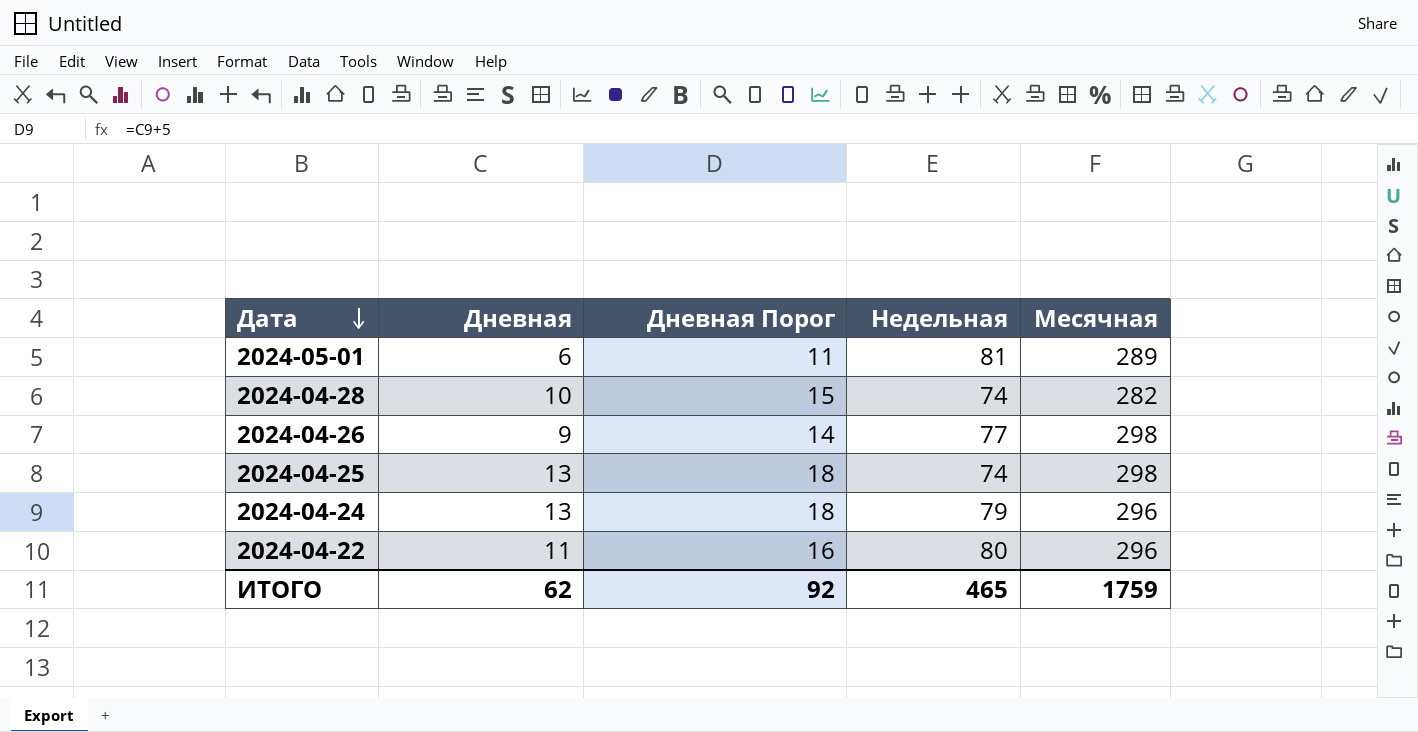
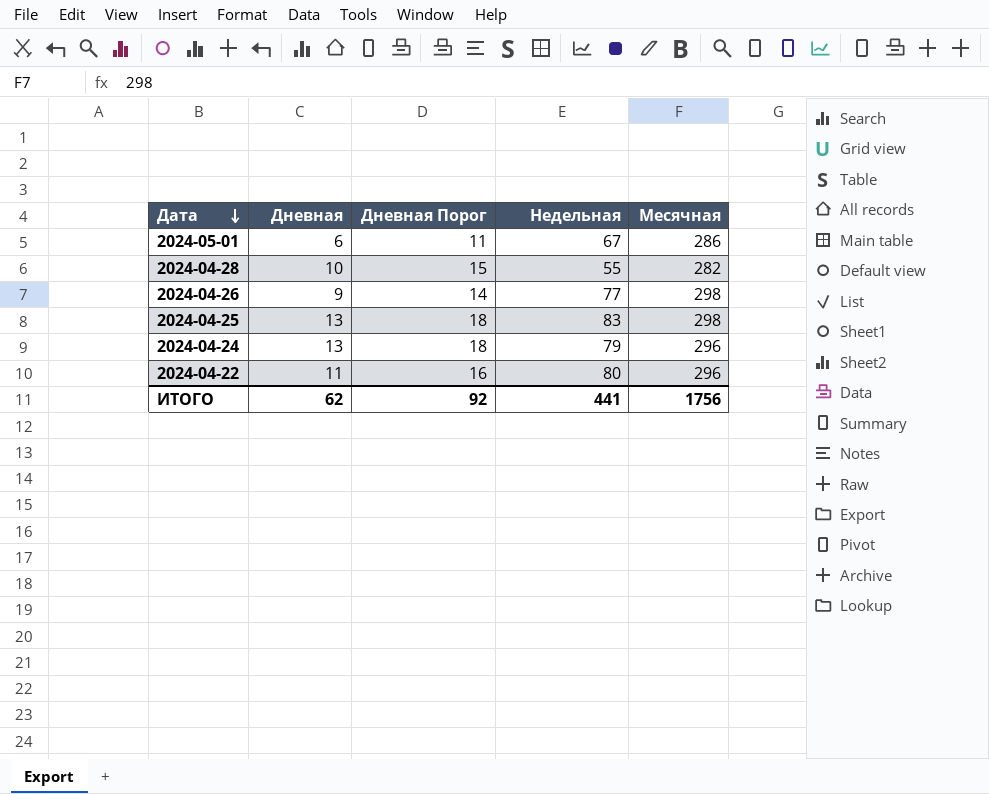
2024-05-01 | Недельная: 81 -> 67
2024-05-01 | Месячная: 289 -> 286
2024-04-28 | Недельная: 74 -> 55
2024-04-25 | Недельная: 74 -> 83
ИТОГО | Недельная: 465 -> 441
ИТОГО | Месячная: 1759 -> 1756

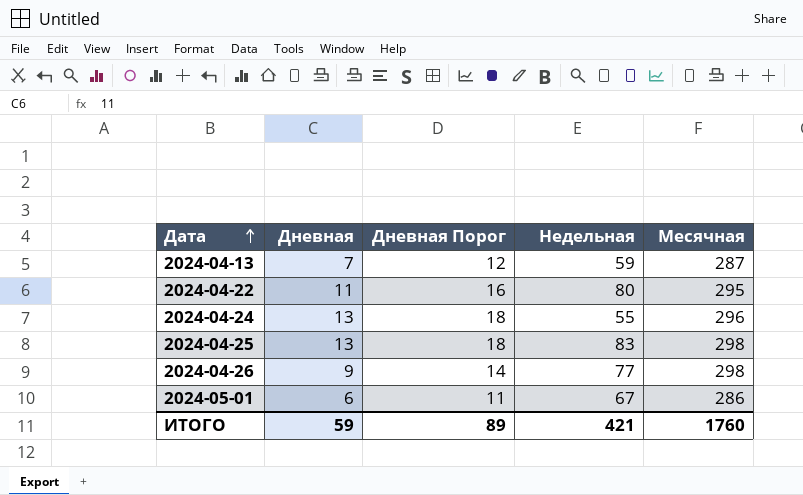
row order: Дата descending -> Дата ascending
row 2024-04-28: 10 | 15 | 55 | 282 -> none
row 2024-04-13: none -> 7 | 12 | 59 | 287
2024-04-22 | Месячная: 296 -> 295
2024-04-24 | Недельная: 79 -> 55
ИТОГО | Дневная: 62 -> 59
ИТОГО | Дневная Порог: 92 -> 89
ИТОГО | Недельная: 441 -> 421
ИТОГО | Месячная: 1756 -> 1760

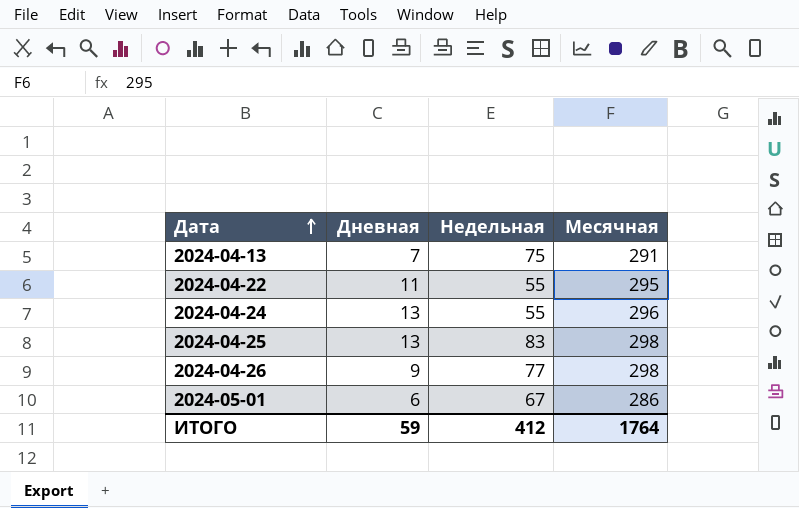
column Дневная Порог | formula: [Дневная] + 5 -> none
2024-04-13 | Недельная: 59 -> 75
2024-04-13 | Месячная: 287 -> 291
2024-04-22 | Недельная: 80 -> 55
ИТОГО | Недельная: 421 -> 412
ИТОГО | Месячная: 1760 -> 1764

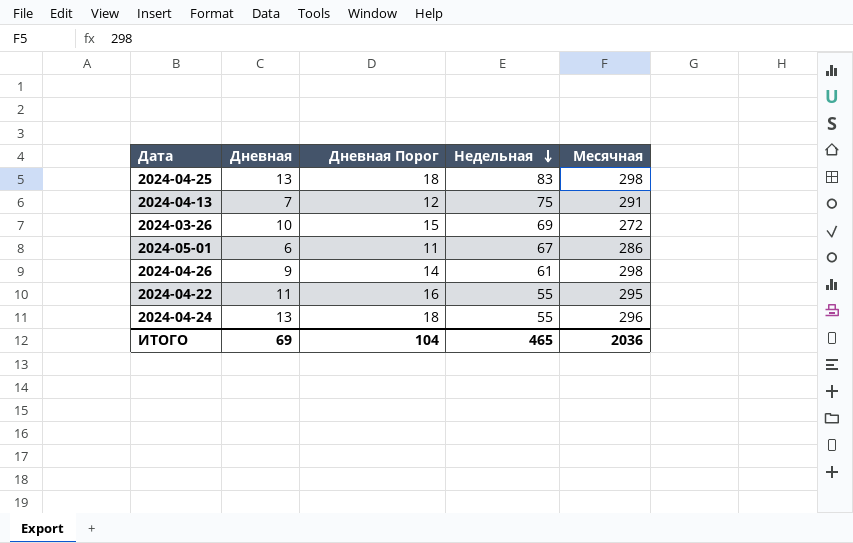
row order: Дата ascending -> Недельная descending
column Дневная Порог | formula: none -> [Дневная] + 5
row 2024-03-26: none -> 10 | 15 | 69 | 272
2024-04-26 | Недельная: 77 -> 61
ИТОГО | Дневная: 59 -> 69
ИТОГО | Недельная: 412 -> 465
ИТОГО | Месячная: 1764 -> 2036

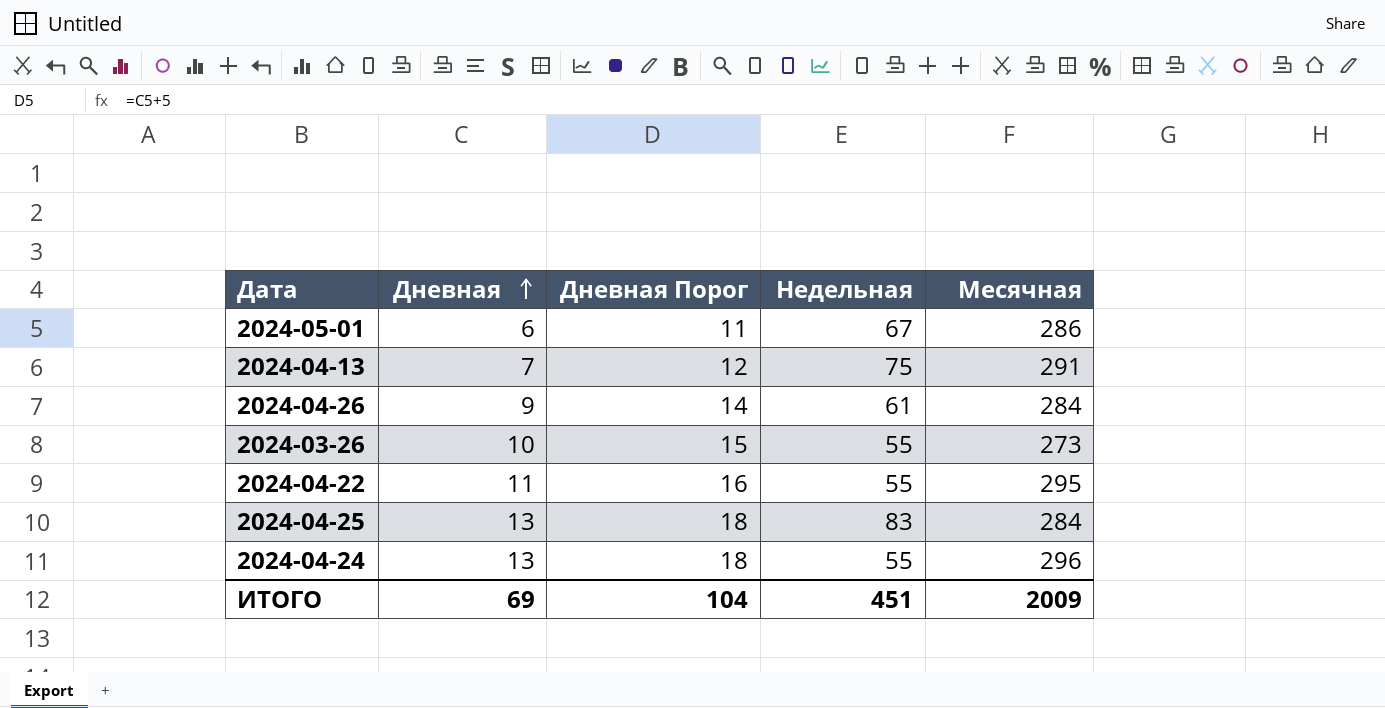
row order: Недельная descending -> Дневная ascending
2024-04-26 | Месячная: 298 -> 284
2024-03-26 | Недельная: 69 -> 55
2024-03-26 | Месячная: 272 -> 273
2024-04-25 | Месячная: 298 -> 284
ИТОГО | Недельная: 465 -> 451
ИТОГО | Месячная: 2036 -> 2009

